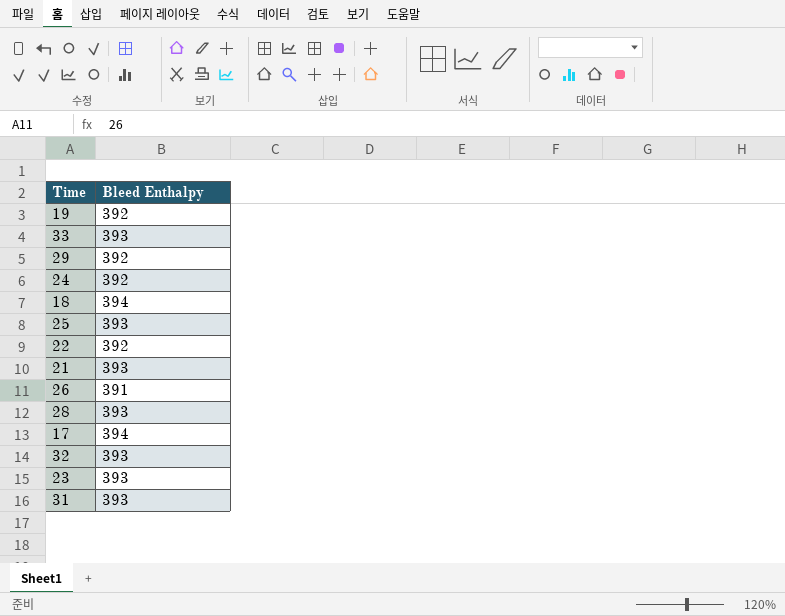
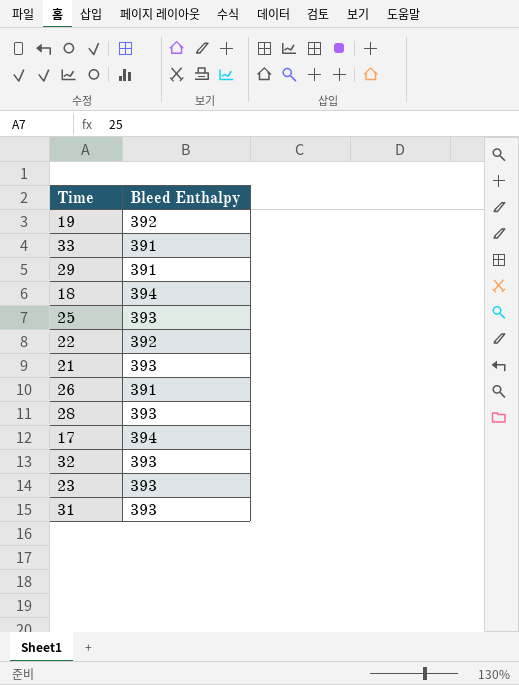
row 24: 392 -> none
33 | Bleed Enthalpy: 393 -> 391
29 | Bleed Enthalpy: 392 -> 391

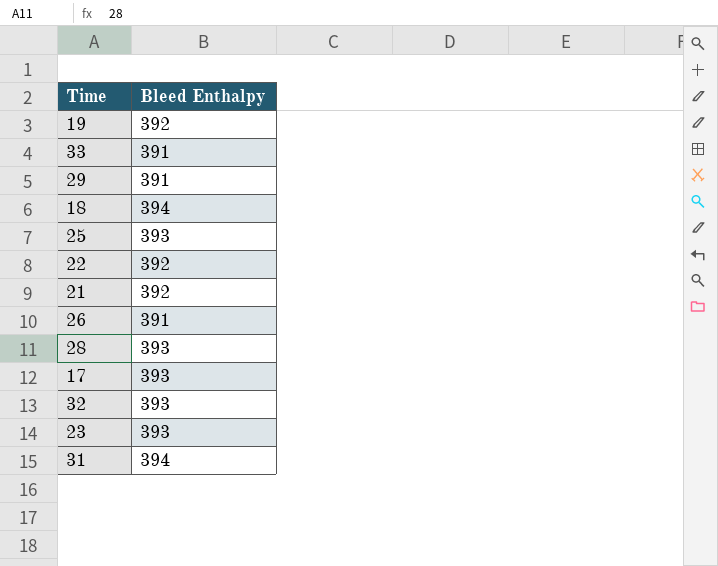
21 | Bleed Enthalpy: 393 -> 392
17 | Bleed Enthalpy: 394 -> 393
31 | Bleed Enthalpy: 393 -> 394

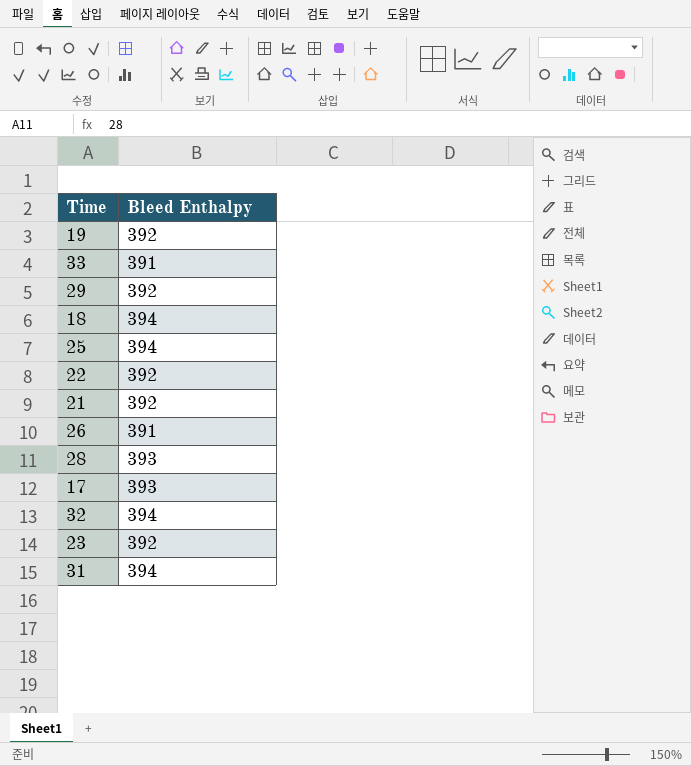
29 | Bleed Enthalpy: 391 -> 392
25 | Bleed Enthalpy: 393 -> 394
32 | Bleed Enthalpy: 393 -> 394
23 | Bleed Enthalpy: 393 -> 392

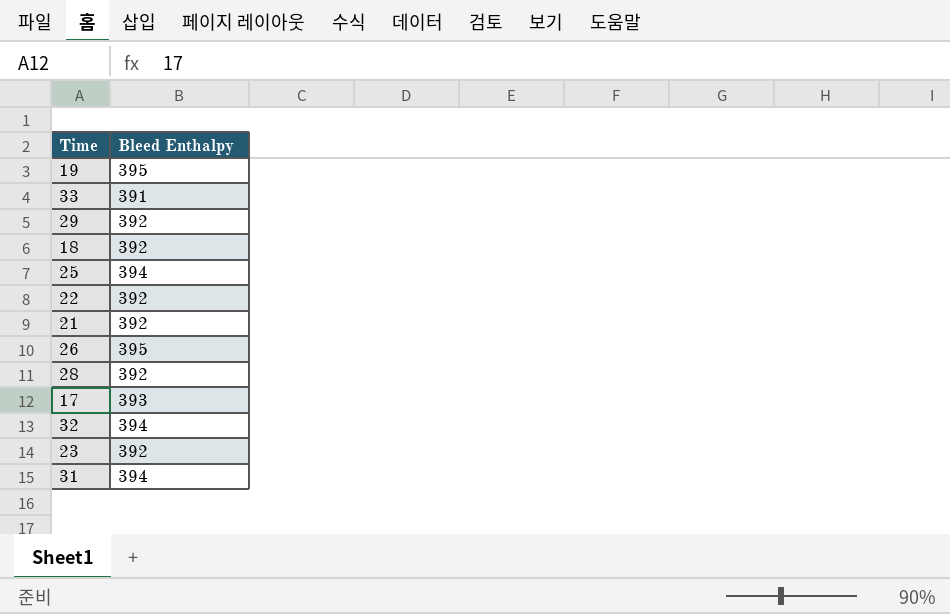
19 | Bleed Enthalpy: 392 -> 395
18 | Bleed Enthalpy: 394 -> 392
26 | Bleed Enthalpy: 391 -> 395
28 | Bleed Enthalpy: 393 -> 392

